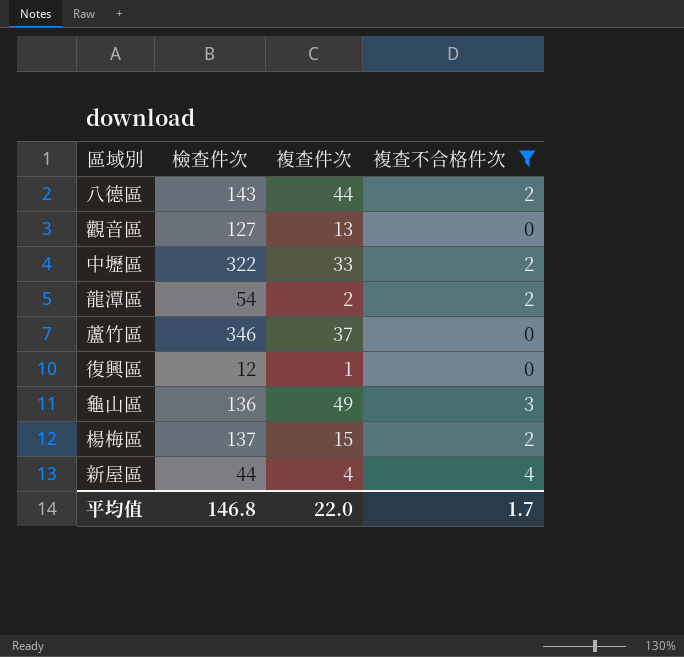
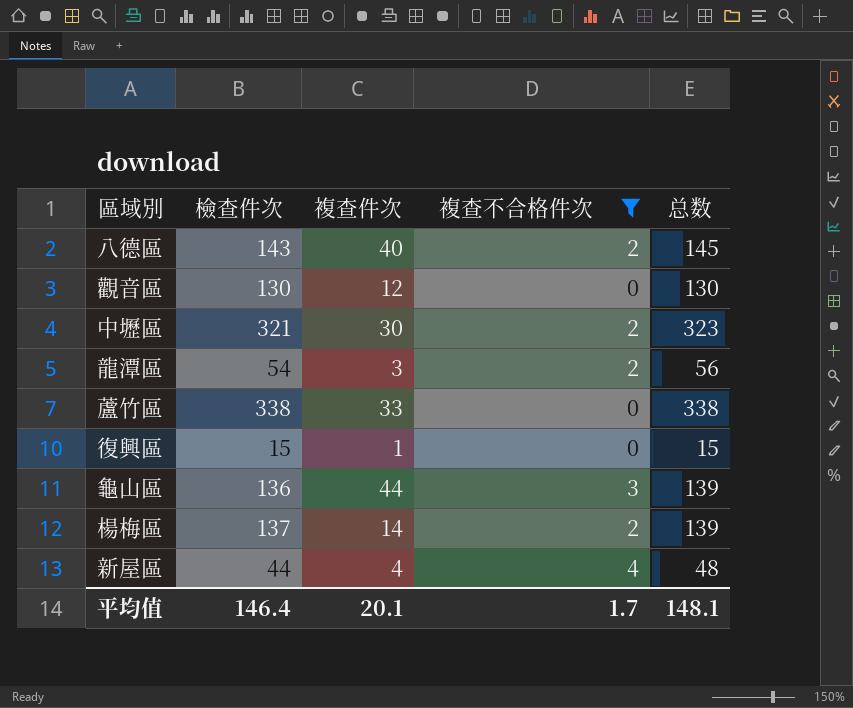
column 总数 | formula: none -> [檢查件次] + [複查不合格件次]
八德區 | 複查件次: 44 -> 40
觀音區 | 檢查件次: 127 -> 130
觀音區 | 複查件次: 13 -> 12
中壢區 | 檢查件次: 322 -> 321
中壢區 | 複查件次: 33 -> 30
龍潭區 | 複查件次: 2 -> 3
蘆竹區 | 檢查件次: 346 -> 338
蘆竹區 | 複查件次: 37 -> 33
復興區 | 檢查件次: 12 -> 15
龜山區 | 複查件次: 49 -> 44
楊梅區 | 複查件次: 15 -> 14
平均值 | 檢查件次: 146.8 -> 146.4
平均值 | 複查件次: 22.0 -> 20.1

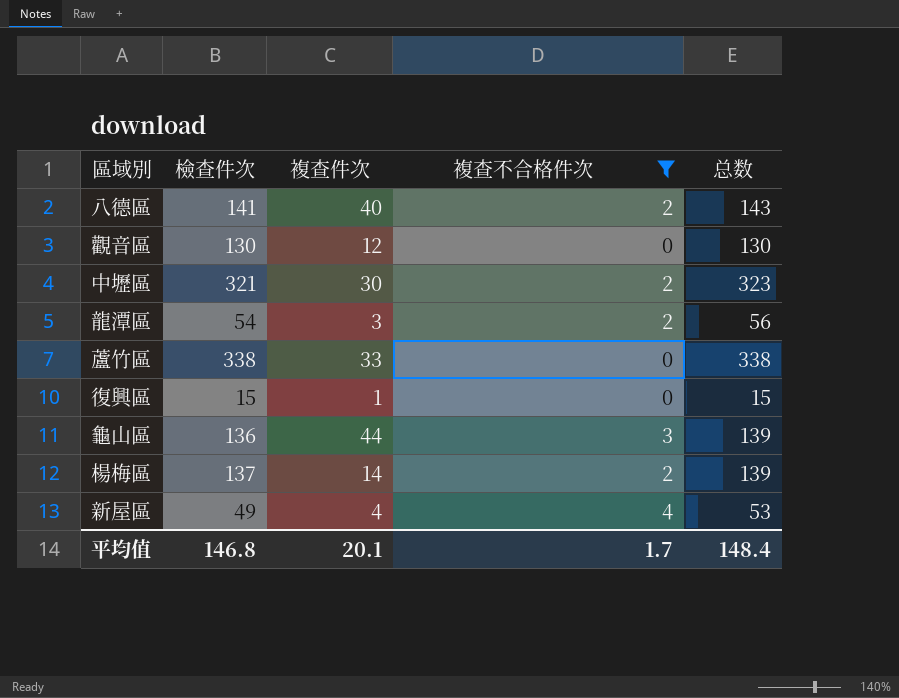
八德區 | 檢查件次: 143 -> 141
八德區 | 总数: 145 -> 143
新屋區 | 檢查件次: 44 -> 49
新屋區 | 总数: 48 -> 53
平均值 | 檢查件次: 146.4 -> 146.8
平均值 | 总数: 148.1 -> 148.4

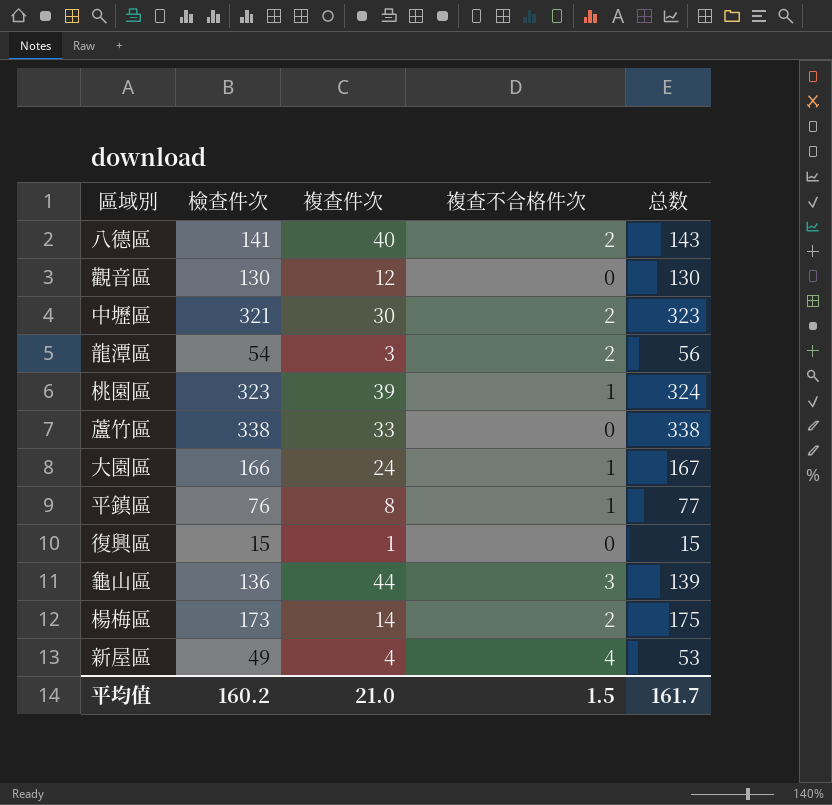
filter: 複查不合格件次 != 1 -> none
楊梅區 | 檢查件次: 137 -> 173
楊梅區 | 总数: 139 -> 175
平均值 | 檢查件次: 146.8 -> 160.2
平均值 | 複查件次: 20.1 -> 21.0
平均值 | 複查不合格件次: 1.7 -> 1.5
平均值 | 总数: 148.4 -> 161.7

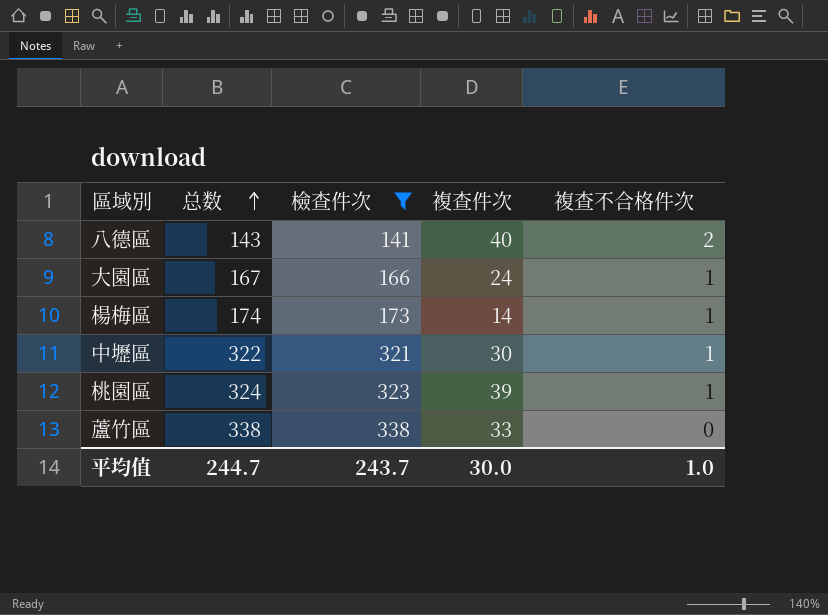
filter: none -> 檢查件次 >= 141
row order: none -> 总数 ascending
column 总数 | position: 5 -> 2
楊梅區 | 总数: 175 -> 174
楊梅區 | 複查不合格件次: 2 -> 1
中壢區 | 总数: 323 -> 322
中壢區 | 複查不合格件次: 2 -> 1
平均值 | 总数: 161.7 -> 244.7
平均值 | 檢查件次: 160.2 -> 243.7
平均值 | 複查件次: 21.0 -> 30.0
平均值 | 複查不合格件次: 1.5 -> 1.0

